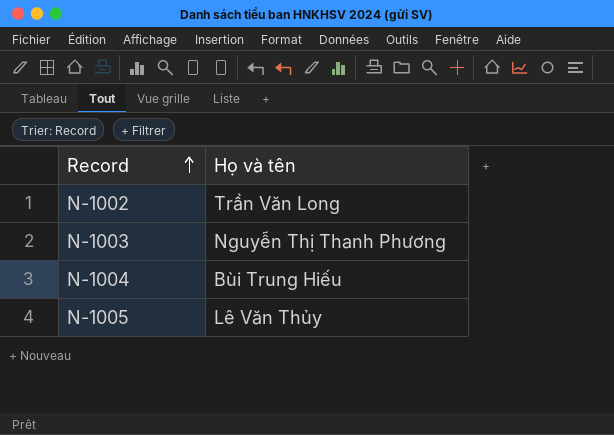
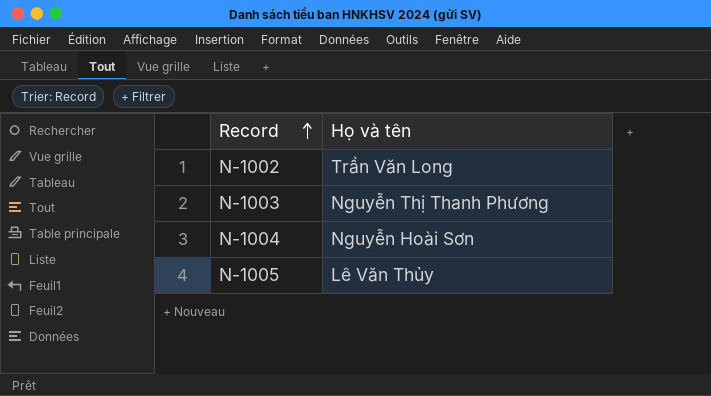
N-1004 | Họ và tên: Bùi Trung Hiếu -> Nguyễn Hoài Sơn

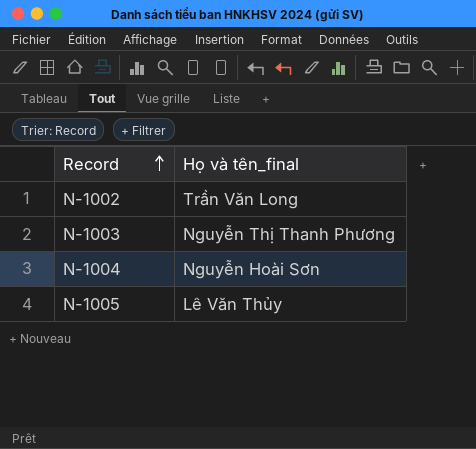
column name: Họ và tên -> Họ và tên_final

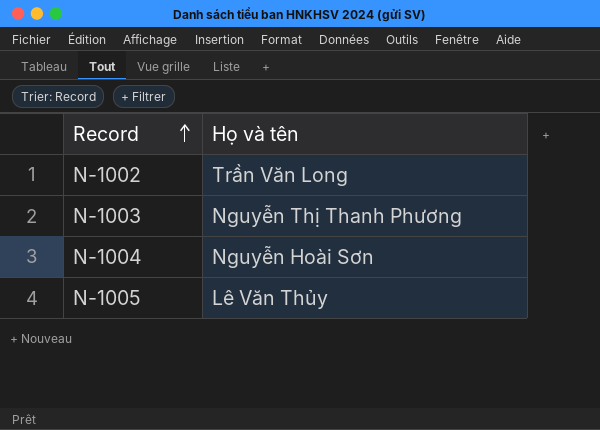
column name: Họ và tên_final -> Họ và tên

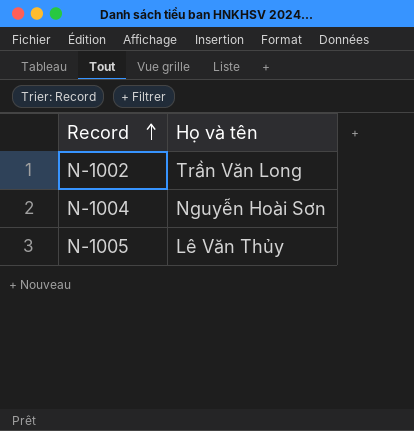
row N-1003: Nguyễn Thị Thanh Phương -> none

